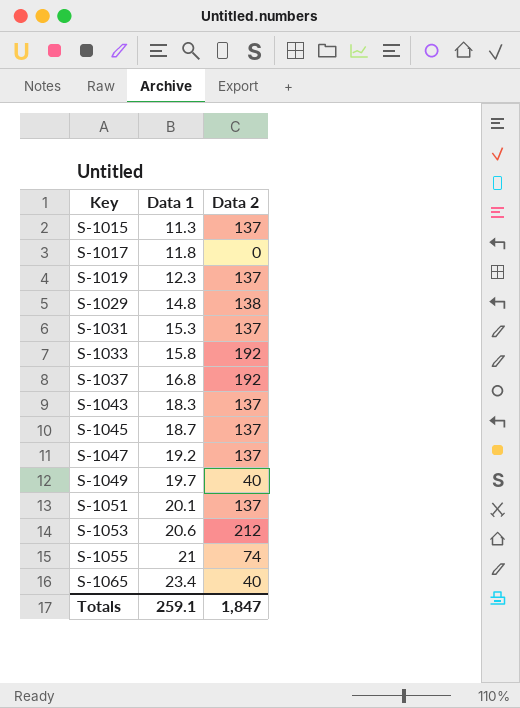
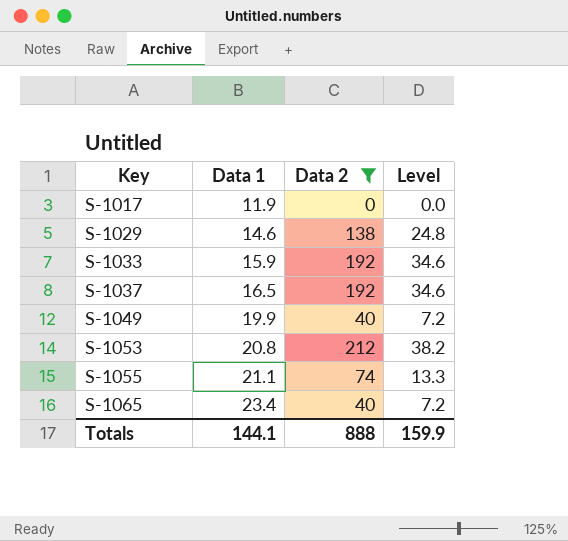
filter: none -> Data 2 != 137
column Level | formula: none -> [Data 2] * 0.18
S-1017 | Data 1: 11.8 -> 11.9
S-1029 | Data 1: 14.8 -> 14.6
S-1033 | Data 1: 15.8 -> 15.9
S-1037 | Data 1: 16.8 -> 16.5
S-1049 | Data 1: 19.7 -> 19.9
S-1053 | Data 1: 20.6 -> 20.8
S-1055 | Data 1: 21 -> 21.1
Totals | Data 1: 259.1 -> 144.1
Totals | Data 2: 1,847 -> 888

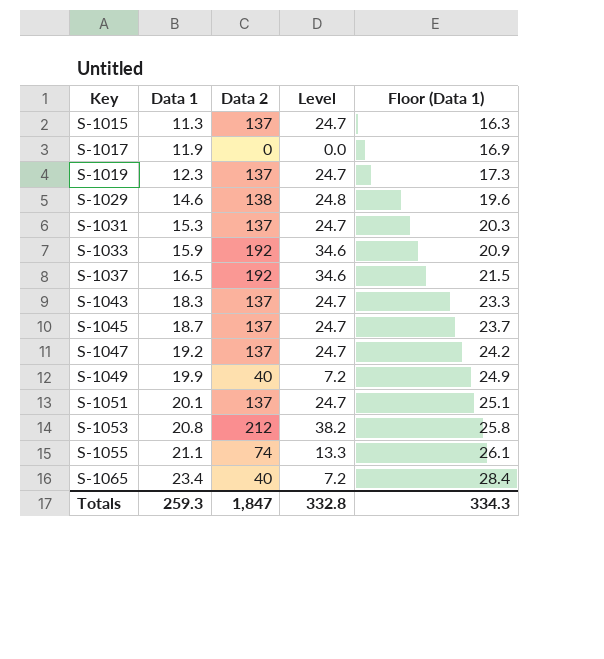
filter: Data 2 != 137 -> none
column Floor (Data 1) | formula: none -> [Data 1] + 5
Totals | Data 1: 144.1 -> 259.3
Totals | Data 2: 888 -> 1,847
Totals | Level: 159.9 -> 332.8

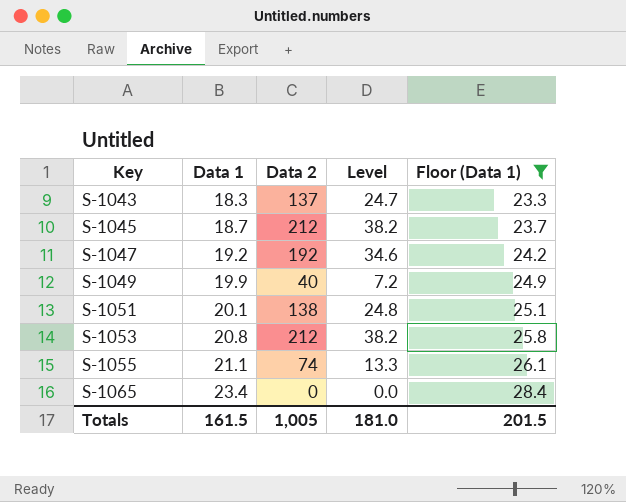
filter: none -> Floor (Data 1) >= 23.3
S-1045 | Data 2: 137 -> 212
S-1045 | Level: 24.7 -> 38.2
S-1047 | Data 2: 137 -> 192
S-1047 | Level: 24.7 -> 34.6
S-1051 | Data 2: 137 -> 138
S-1051 | Level: 24.7 -> 24.8
S-1065 | Data 2: 40 -> 0
S-1065 | Level: 7.2 -> 0.0
Totals | Data 1: 259.3 -> 161.5
Totals | Data 2: 1,847 -> 1,005
Totals | Level: 332.8 -> 181.0
Totals | Floor (Data 1): 334.3 -> 201.5

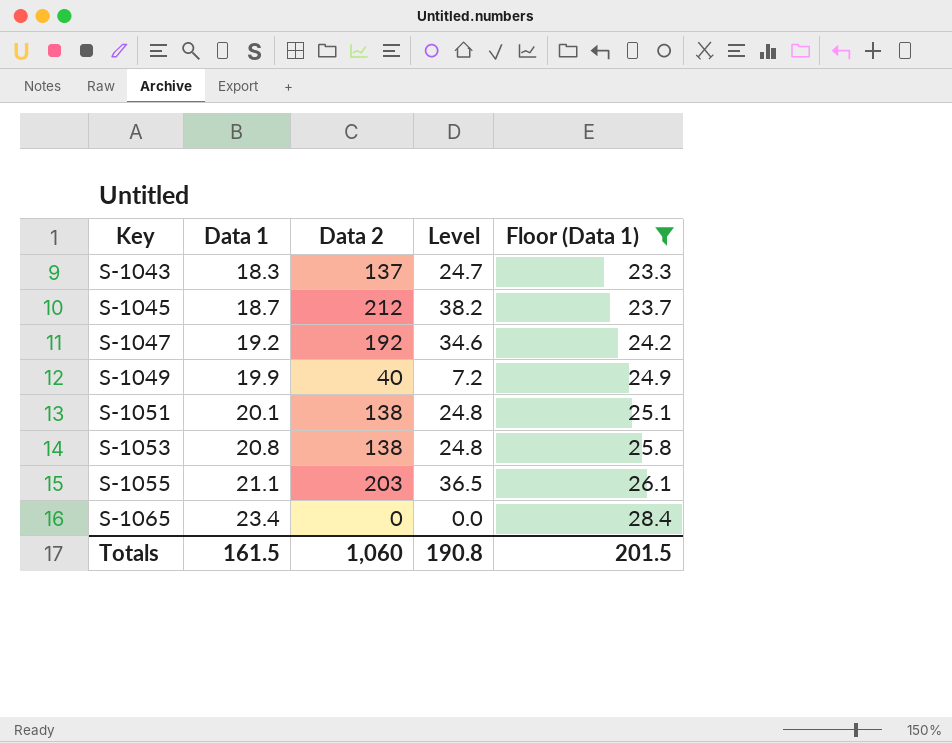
S-1053 | Data 2: 212 -> 138
S-1053 | Level: 38.2 -> 24.8
S-1055 | Data 2: 74 -> 203
S-1055 | Level: 13.3 -> 36.5
Totals | Data 2: 1,005 -> 1,060
Totals | Level: 181.0 -> 190.8

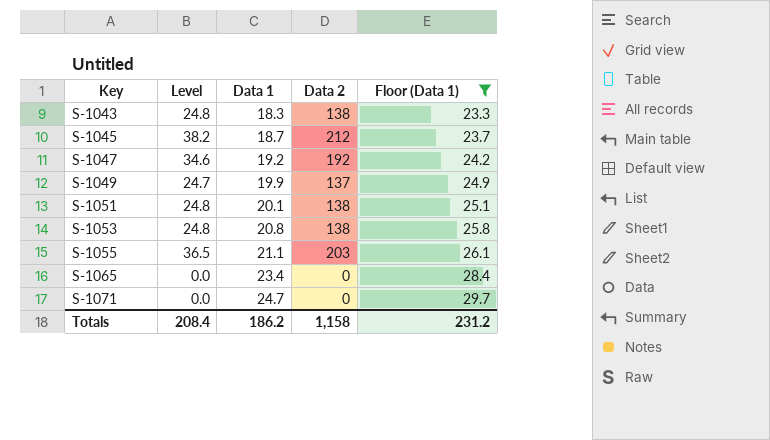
column Level | position: 4 -> 2
S-1043 | Level: 24.7 -> 24.8
S-1043 | Data 2: 137 -> 138
S-1049 | Level: 7.2 -> 24.7
S-1049 | Data 2: 40 -> 137
row S-1071: none -> 0.0 | 24.7 | 0 | 29.7
Totals | Level: 190.8 -> 208.4
Totals | Data 1: 161.5 -> 186.2
Totals | Data 2: 1,060 -> 1,158
Totals | Floor (Data 1): 201.5 -> 231.2

